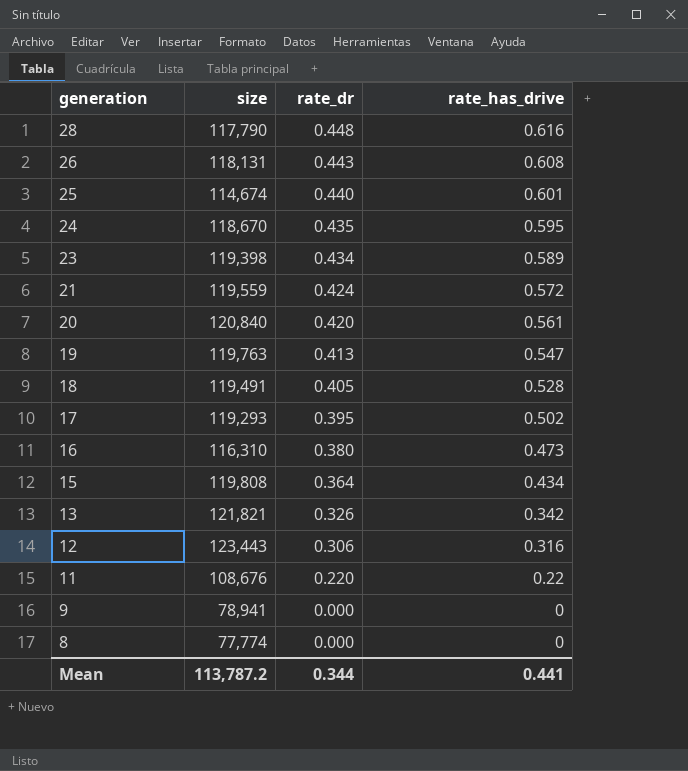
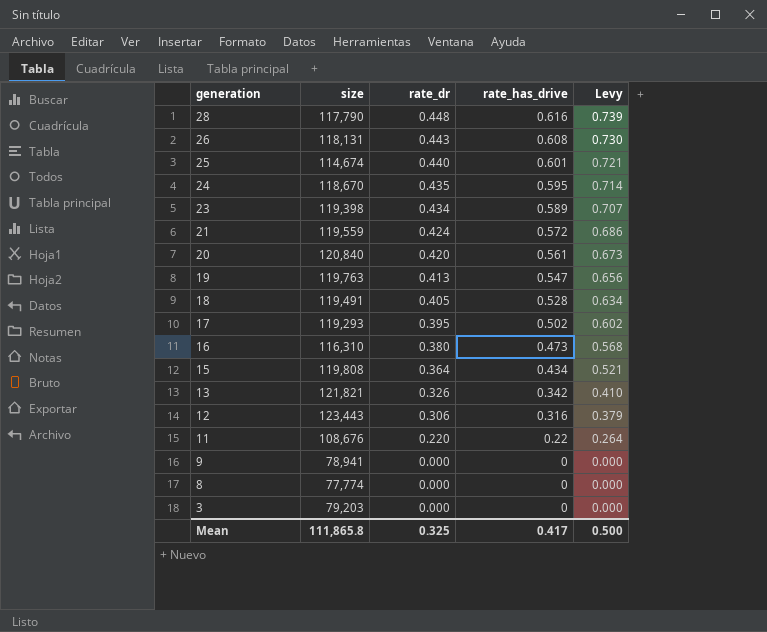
column Levy | formula: none -> [rate_has_drive] * 1.2
row 3: none -> 79,203 | 0.000 | 0 | 0.000
Mean | size: 113,787.2 -> 111,865.8
Mean | rate_dr: 0.344 -> 0.325
Mean | rate_has_drive: 0.441 -> 0.417

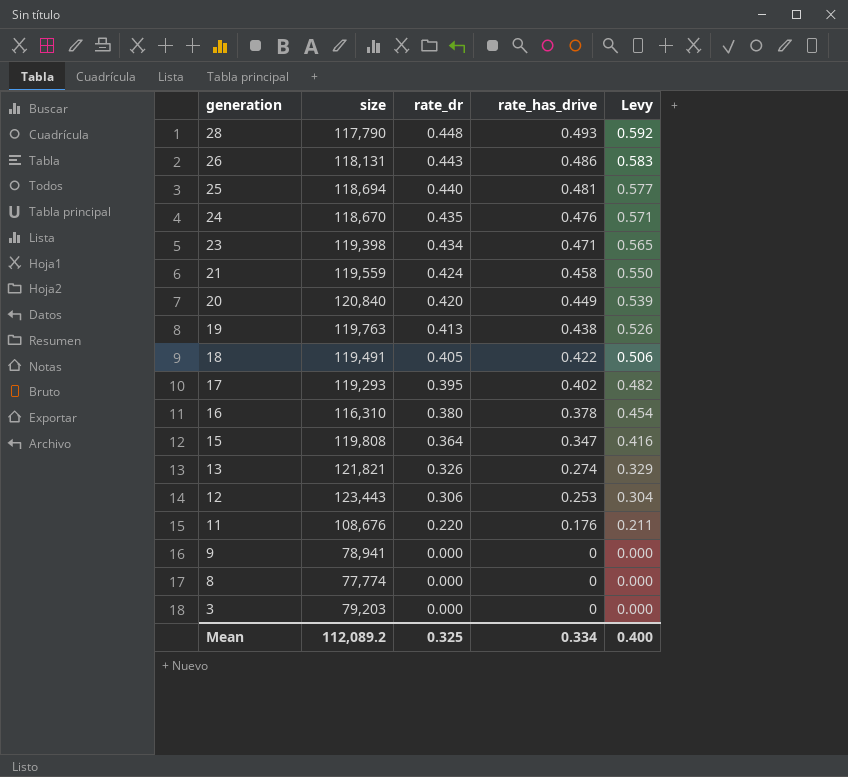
28 | rate_has_drive: 0.616 -> 0.493
28 | Levy: 0.739 -> 0.592
26 | rate_has_drive: 0.608 -> 0.486
26 | Levy: 0.730 -> 0.583
25 | size: 114,674 -> 118,694
25 | rate_has_drive: 0.601 -> 0.481
25 | Levy: 0.721 -> 0.577
24 | rate_has_drive: 0.595 -> 0.476
24 | Levy: 0.714 -> 0.571
23 | rate_has_drive: 0.589 -> 0.471
23 | Levy: 0.707 -> 0.565
21 | rate_has_drive: 0.572 -> 0.458
21 | Levy: 0.686 -> 0.550
20 | rate_has_drive: 0.561 -> 0.449
20 | Levy: 0.673 -> 0.539
19 | rate_has_drive: 0.547 -> 0.438
19 | Levy: 0.656 -> 0.526
18 | rate_has_drive: 0.528 -> 0.422
18 | Levy: 0.634 -> 0.506
17 | rate_has_drive: 0.502 -> 0.402
17 | Levy: 0.602 -> 0.482
16 | rate_has_drive: 0.473 -> 0.378
16 | Levy: 0.568 -> 0.454
15 | rate_has_drive: 0.434 -> 0.347
15 | Levy: 0.521 -> 0.416
13 | rate_has_drive: 0.342 -> 0.274
13 | Levy: 0.410 -> 0.329
12 | rate_has_drive: 0.316 -> 0.253
12 | Levy: 0.379 -> 0.304
11 | rate_has_drive: 0.22 -> 0.176
11 | Levy: 0.264 -> 0.211
Mean | size: 111,865.8 -> 112,089.2
Mean | rate_has_drive: 0.417 -> 0.334
Mean | Levy: 0.500 -> 0.400

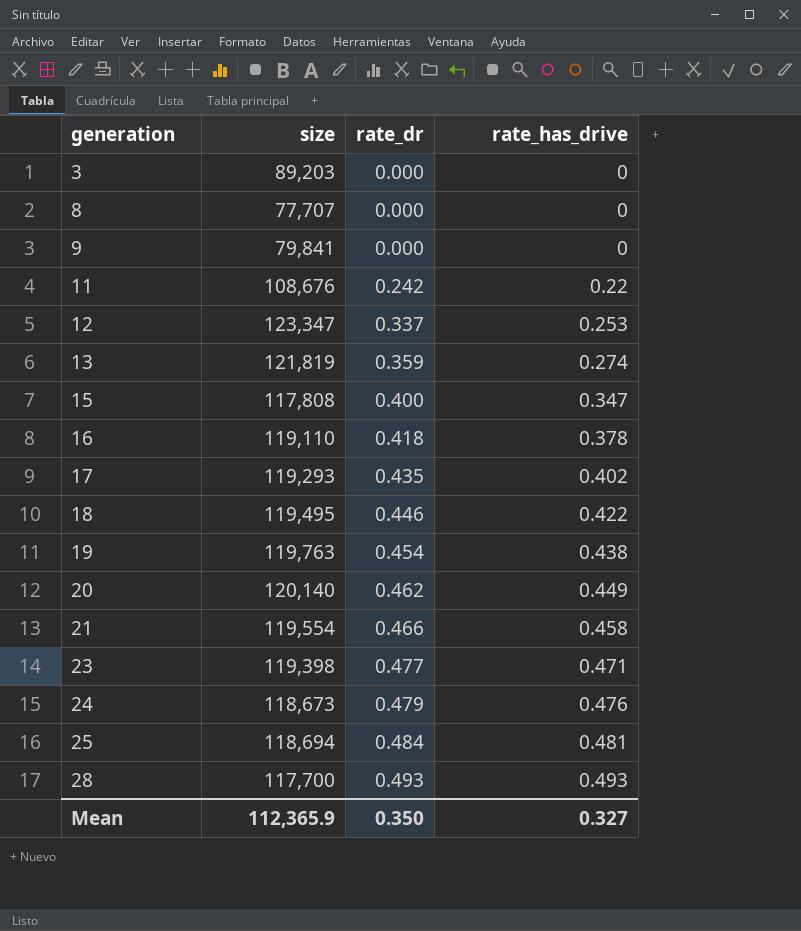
row order: generation descending -> generation ascending
column Levy | formula: [rate_has_drive] * 1.2 -> none
row 26: 118,131 | 0.443 | 0.486 | 0.583 -> none
3 | size: 79,203 -> 89,203
8 | size: 77,774 -> 77,707
9 | size: 78,941 -> 79,841
11 | rate_dr: 0.220 -> 0.242
11 | rate_has_drive: 0.176 -> 0.22
12 | size: 123,443 -> 123,347
12 | rate_dr: 0.306 -> 0.337
13 | size: 121,821 -> 121,819
13 | rate_dr: 0.326 -> 0.359
15 | size: 119,808 -> 117,808
15 | rate_dr: 0.364 -> 0.400
16 | size: 116,310 -> 119,110
16 | rate_dr: 0.380 -> 0.418
17 | rate_dr: 0.395 -> 0.435
18 | size: 119,491 -> 119,495
18 | rate_dr: 0.405 -> 0.446
19 | rate_dr: 0.413 -> 0.454
20 | size: 120,840 -> 120,140
20 | rate_dr: 0.420 -> 0.462
21 | size: 119,559 -> 119,554
21 | rate_dr: 0.424 -> 0.466
23 | rate_dr: 0.434 -> 0.477
24 | size: 118,670 -> 118,673
24 | rate_dr: 0.435 -> 0.479
25 | rate_dr: 0.440 -> 0.484
28 | size: 117,790 -> 117,700
28 | rate_dr: 0.448 -> 0.493
Mean | size: 112,089.2 -> 112,365.9
Mean | rate_dr: 0.325 -> 0.350
Mean | rate_has_drive: 0.334 -> 0.327

